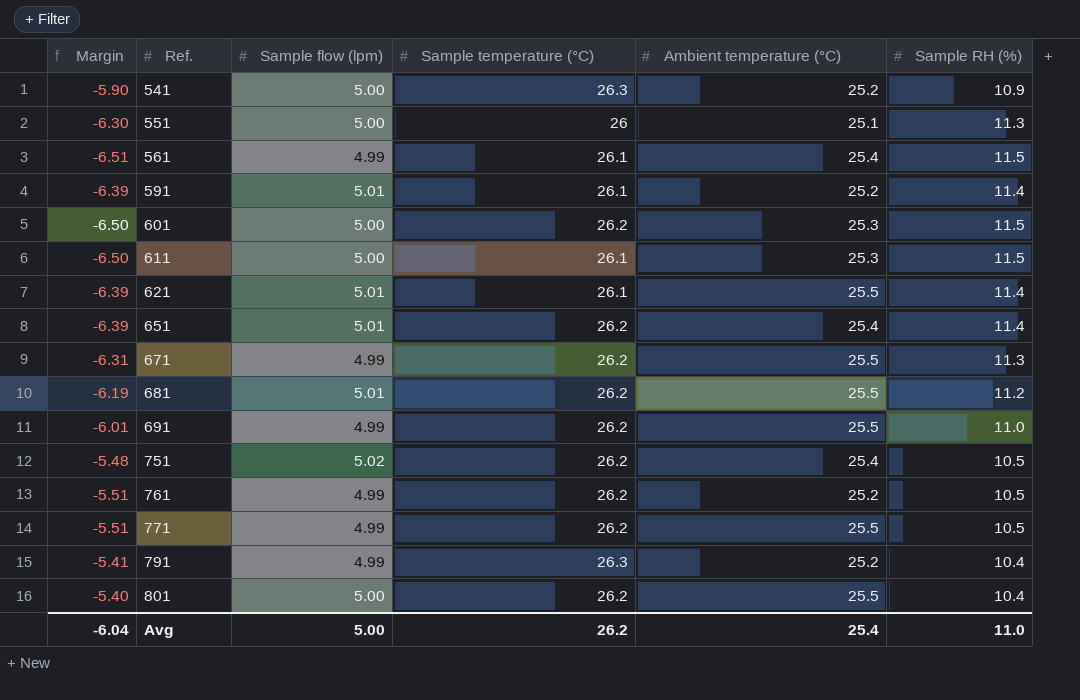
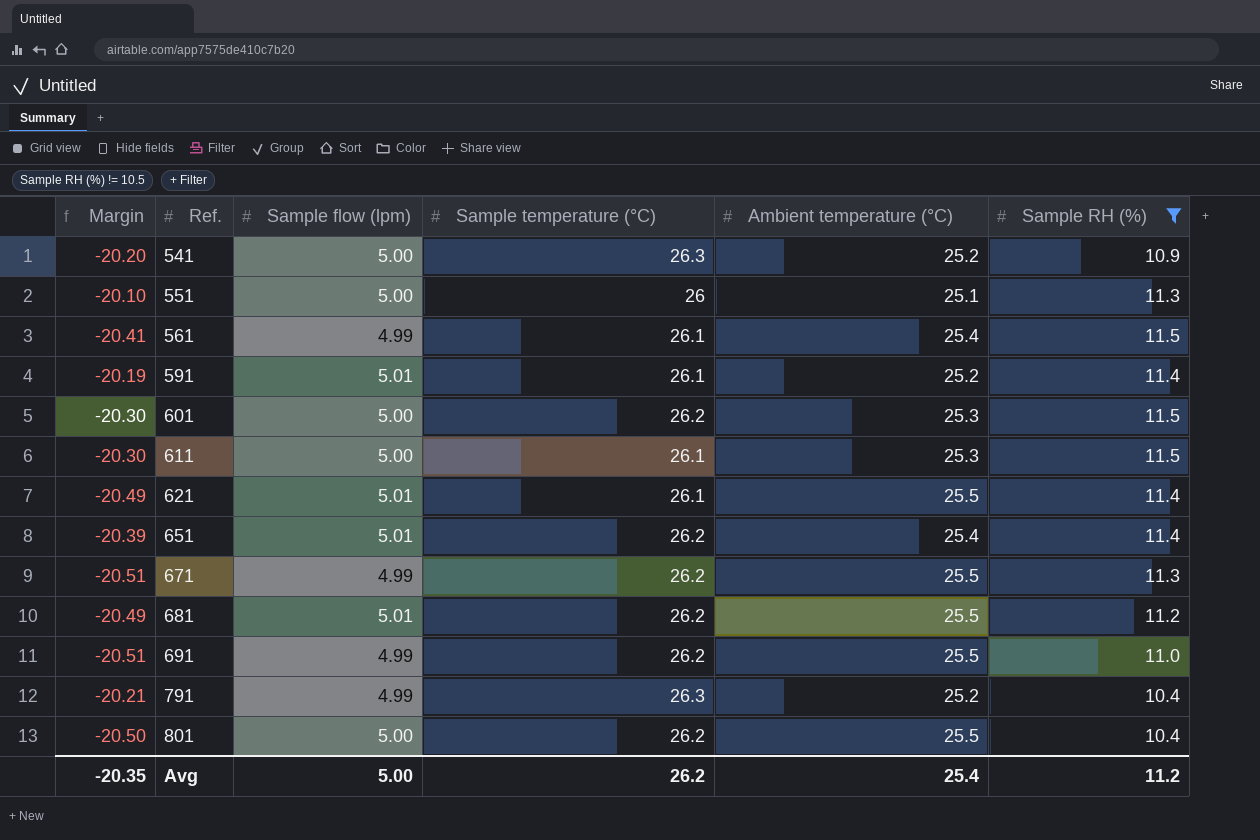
filter: none -> Sample RH (%) != 10.5
column Margin | formula: [Sample flow (lpm)] - [Sample RH (%)] -> [Sample flow (lpm)] - [Ambient temperature (°C)]
Avg | Margin: -6.04 -> -20.35
Avg | Sample RH (%): 11.0 -> 11.2

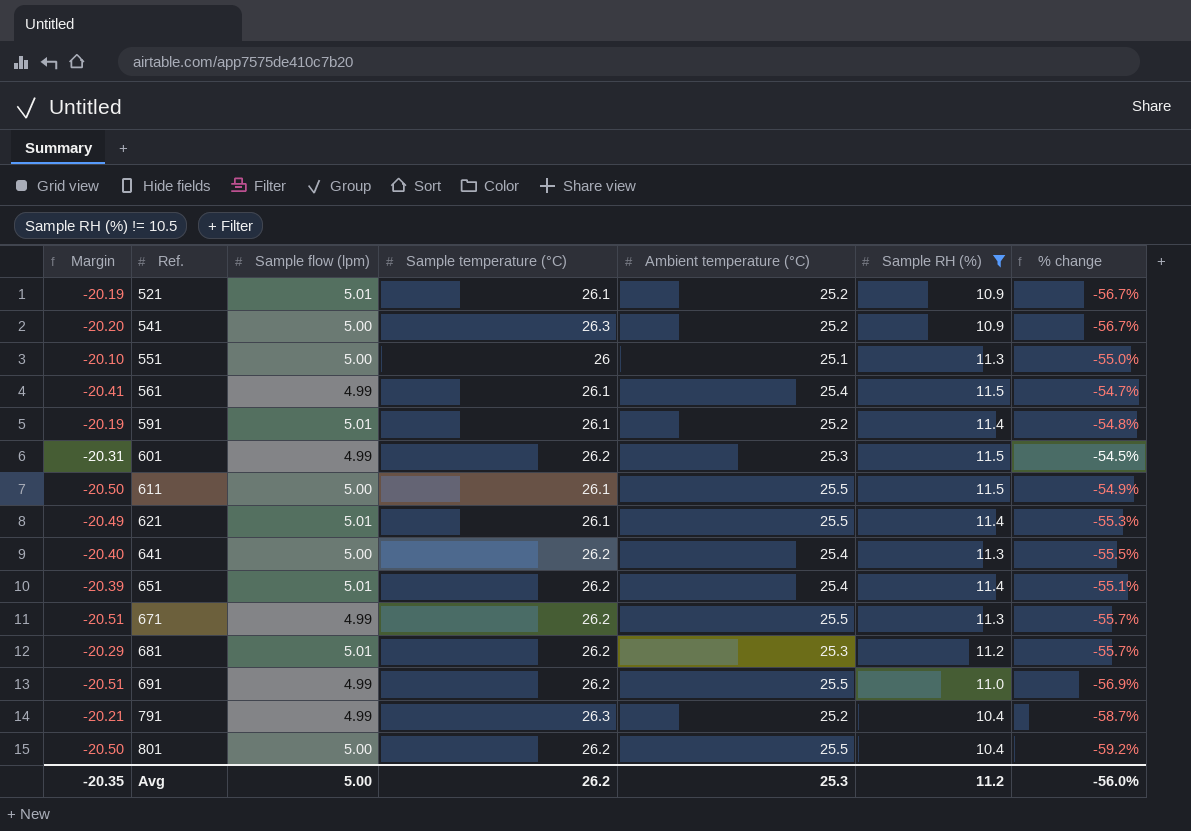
column % change | formula: none -> ([Sample RH (%)] - [Ambient temperature (°C)]) / [Ambient temperature (°C)]
row 521: none -> -20.19 | 5.01 | 26.1 | 25.2 | 10.9 | -56.7%
601 | Margin: -20.30 -> -20.31
601 | Sample flow (lpm): 5.00 -> 4.99
611 | Margin: -20.30 -> -20.50
611 | Ambient temperature (°C): 25.3 -> 25.5
row 641: none -> -20.40 | 5.00 | 26.2 | 25.4 | 11.3 | -55.5%
681 | Margin: -20.49 -> -20.29
681 | Ambient temperature (°C): 25.5 -> 25.3
Avg | Ambient temperature (°C): 25.4 -> 25.3

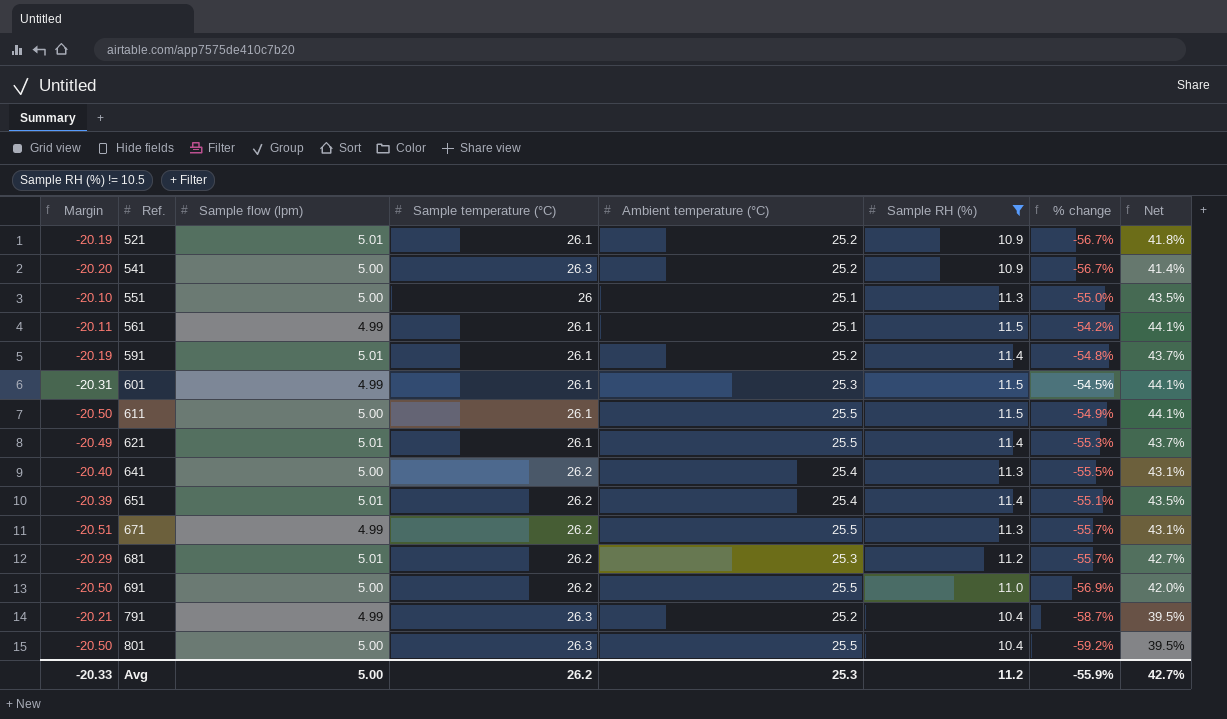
column Net | formula: none -> [Sample RH (%)] / [Sample temperature (°C)]
561 | Margin: -20.41 -> -20.11
561 | Ambient temperature (°C): 25.4 -> 25.1
561 | % change: -54.7% -> -54.2%
601 | Sample temperature (°C): 26.2 -> 26.1
691 | Margin: -20.51 -> -20.50
691 | Sample flow (lpm): 4.99 -> 5.00
801 | Sample temperature (°C): 26.2 -> 26.3
Avg | Margin: -20.35 -> -20.33
Avg | % change: -56.0% -> -55.9%

